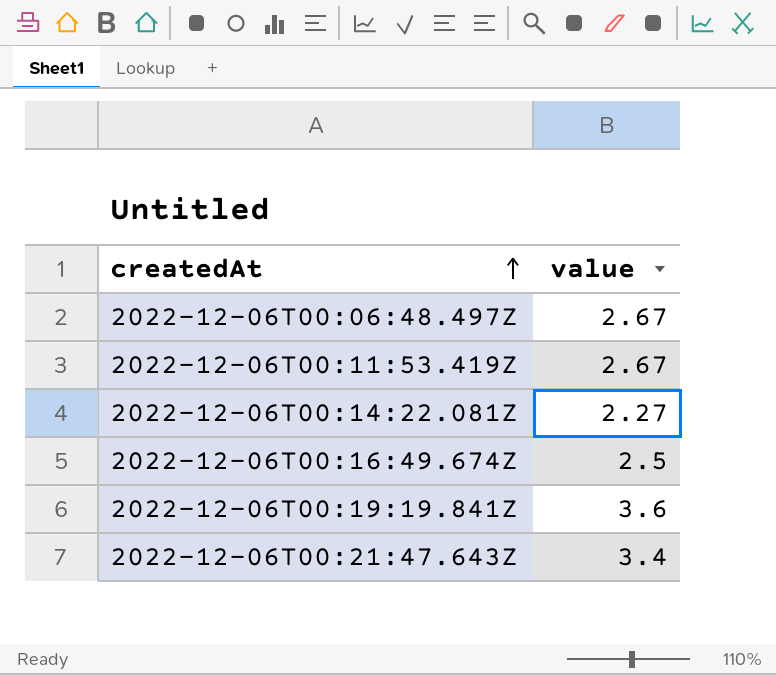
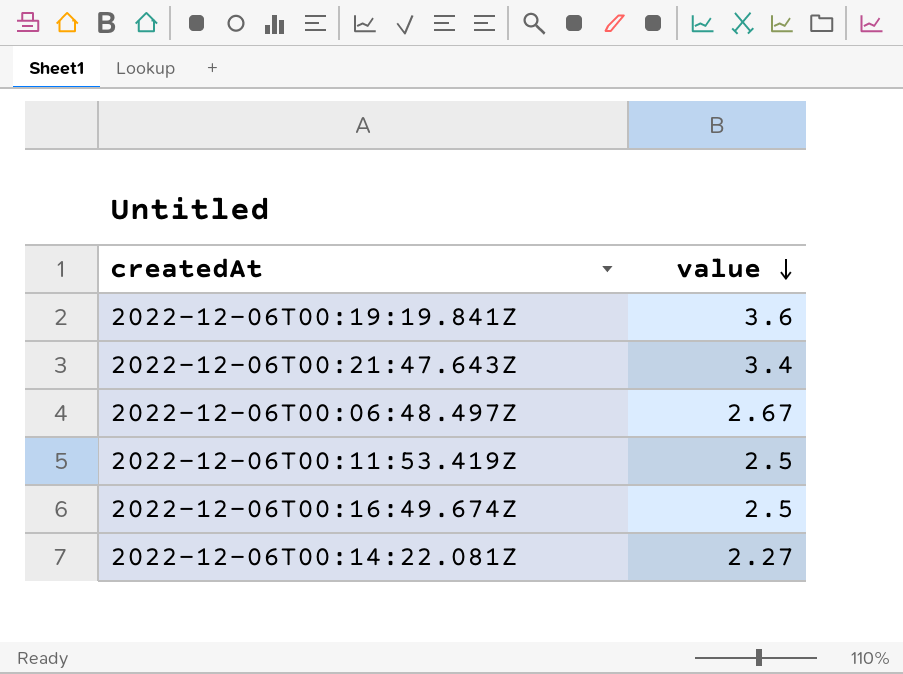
row order: createdAt ascending -> value descending
2022-12-06T00:11:53.419Z | value: 2.67 -> 2.5

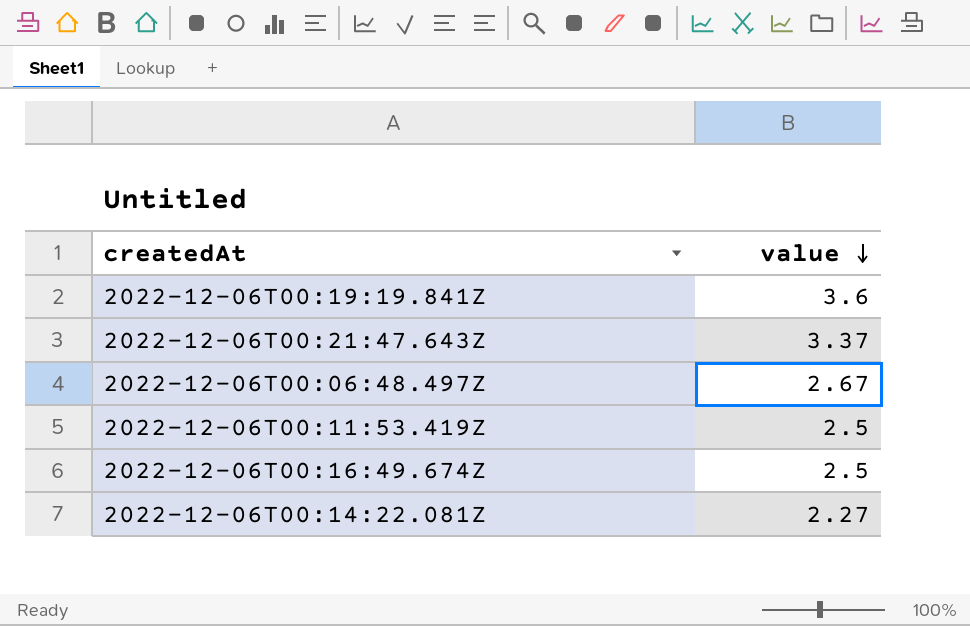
2022-12-06T00:21:47.643Z | value: 3.4 -> 3.37

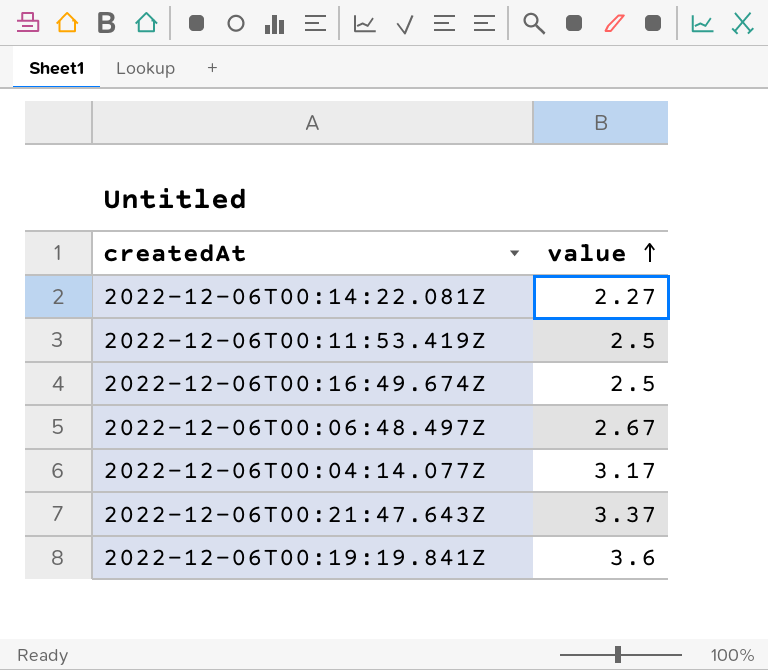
row order: value descending -> value ascending
row 2022-12-06T00:04:14.077Z: none -> 3.17

